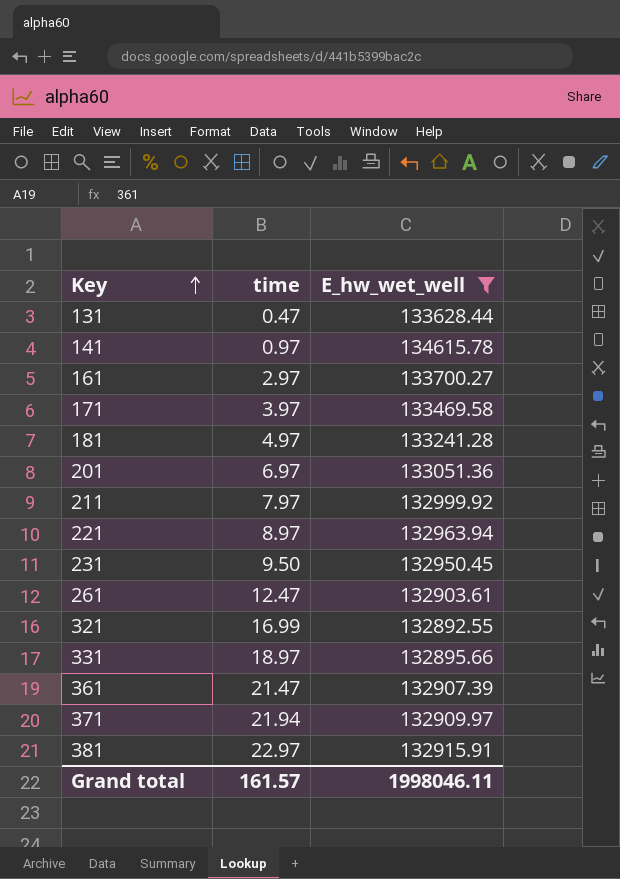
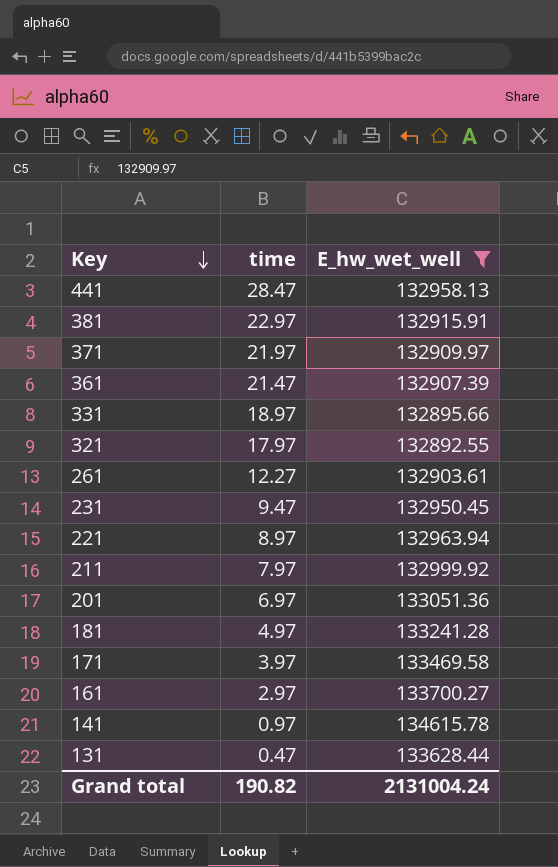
row order: Key ascending -> Key descending
row 441: none -> 28.47 | 132958.13
371 | time: 21.94 -> 21.97
321 | time: 16.99 -> 17.97
261 | time: 12.47 -> 12.27
231 | time: 9.50 -> 9.47
Grand total | time: 161.57 -> 190.82
Grand total | E_hw_wet_well: 1998046.11 -> 2131004.24

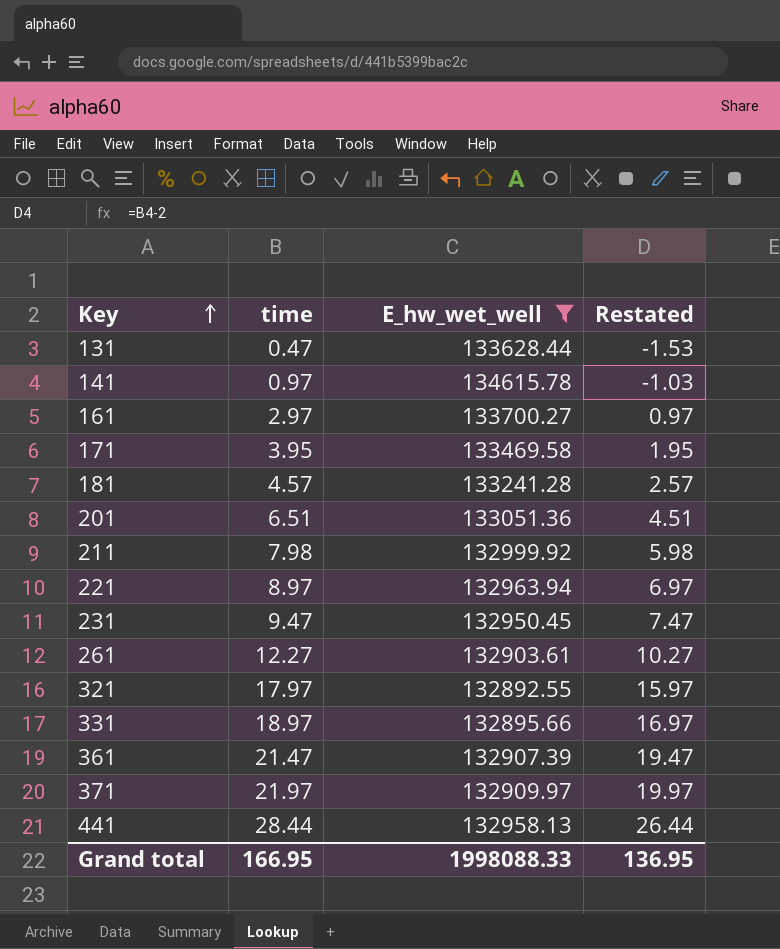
row order: Key descending -> Key ascending
column Restated | formula: none -> [time] - 2
row 381: 22.97 | 132915.91 -> none
171 | time: 3.97 -> 3.95
181 | time: 4.97 -> 4.57
201 | time: 6.97 -> 6.51
211 | time: 7.97 -> 7.98
441 | time: 28.47 -> 28.44
Grand total | time: 190.82 -> 166.95
Grand total | E_hw_wet_well: 2131004.24 -> 1998088.33

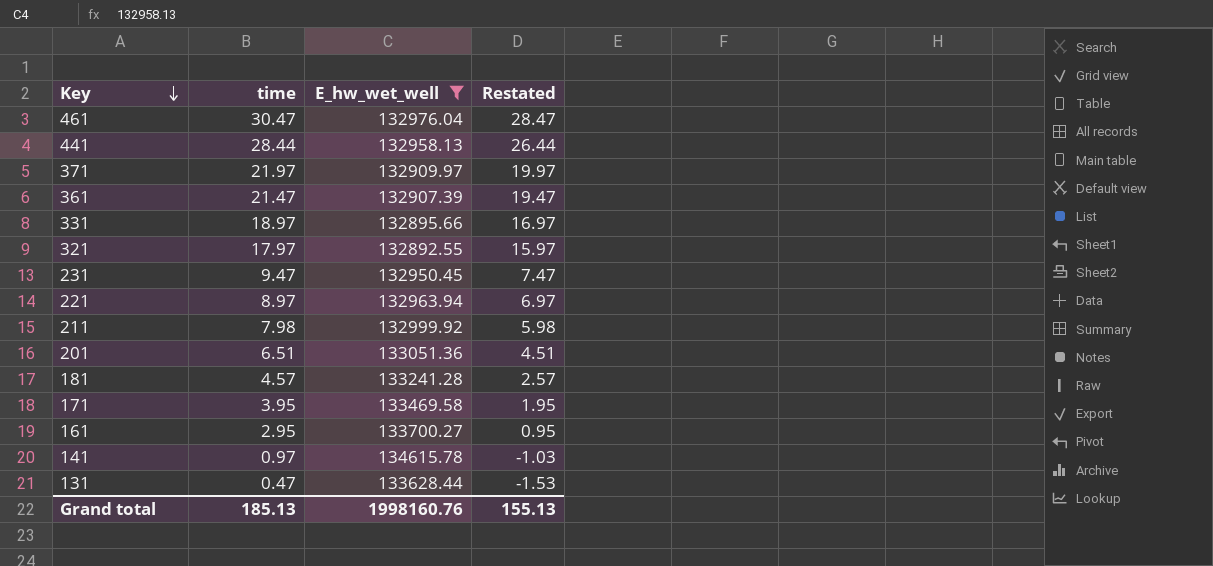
row order: Key ascending -> Key descending
row 261: 12.27 | 132903.61 | 10.27 -> none
row 461: none -> 30.47 | 132976.04 | 28.47
161 | time: 2.97 -> 2.95
161 | Restated: 0.97 -> 0.95
Grand total | time: 166.95 -> 185.13
Grand total | E_hw_wet_well: 1998088.33 -> 1998160.76
Grand total | Restated: 136.95 -> 155.13

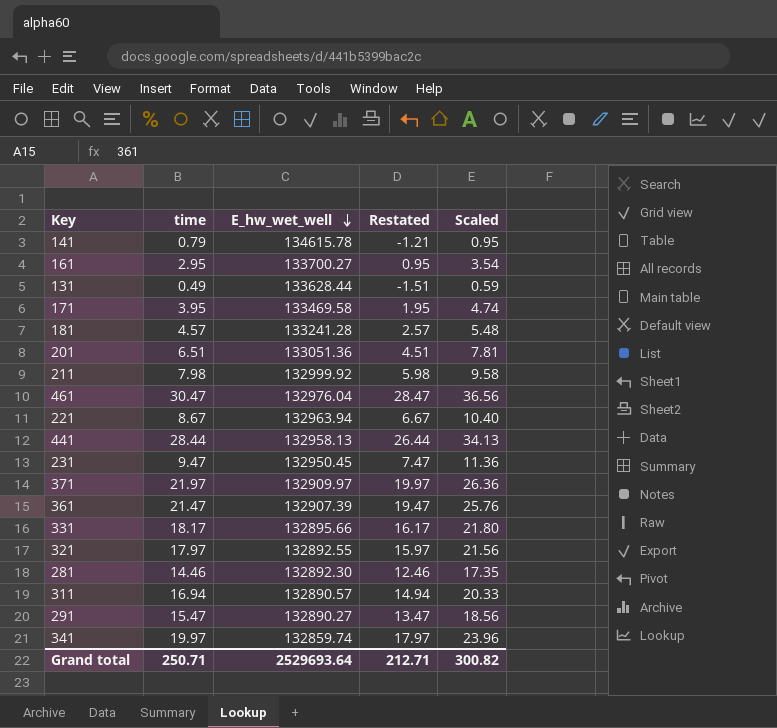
filter: E_hw_wet_well >= 132892.55 -> none
row order: Key descending -> E_hw_wet_well descending
column Scaled | formula: none -> [time] * 1.2
141 | time: 0.97 -> 0.79
141 | Restated: -1.03 -> -1.21
131 | time: 0.47 -> 0.49
131 | Restated: -1.53 -> -1.51
221 | time: 8.97 -> 8.67
221 | Restated: 6.97 -> 6.67
331 | time: 18.97 -> 18.17
331 | Restated: 16.97 -> 16.17
Grand total | time: 185.13 -> 250.71
Grand total | E_hw_wet_well: 1998160.76 -> 2529693.64
Grand total | Restated: 155.13 -> 212.71

